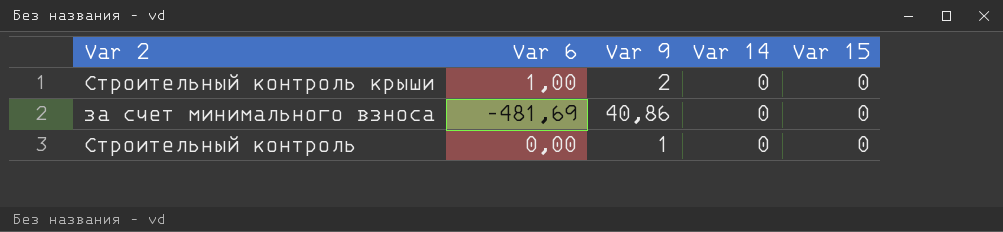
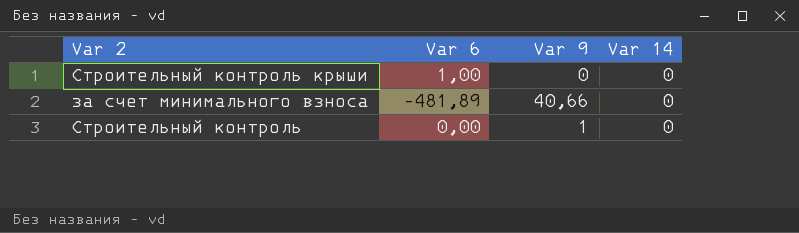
column Var 15 | position: 5 -> none
Строительный контроль крыши | Var 9: 2 -> 0
за счет минимального взноса | Var 6: -481,69 -> -481,89
за счет минимального взноса | Var 9: 40,86 -> 40,66

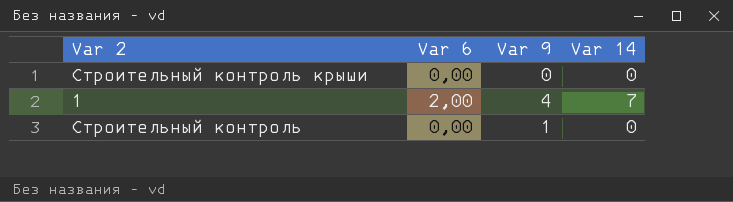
row за счет минимального взноса: -481,89 | 40,66 | 0 -> none
Строительный контроль крыши | Var 6: 1,00 -> 0,00
row 1: none -> 2,00 | 4 | 7

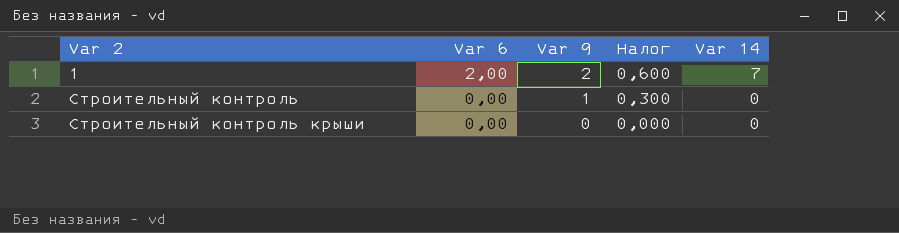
row order: none -> Var 2 ascending
column Налог | formula: none -> [Var 9] * 0,3
1 | Var 9: 4 -> 2

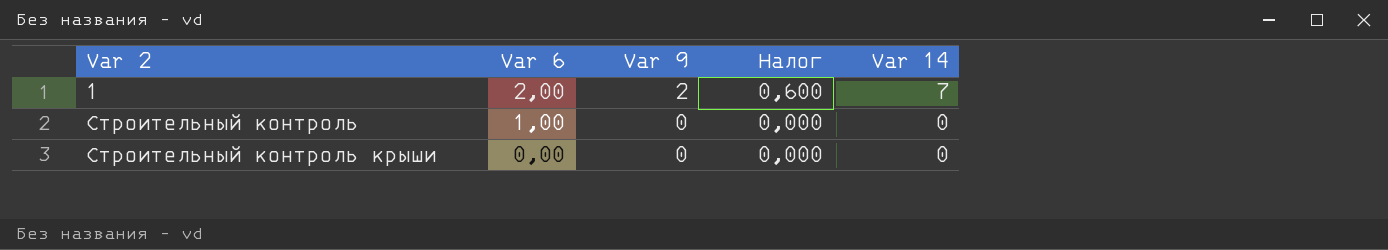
Строительный контроль | Var 6: 0,00 -> 1,00
Строительный контроль | Var 9: 1 -> 0
Строительный контроль | Налог: 0,300 -> 0,000

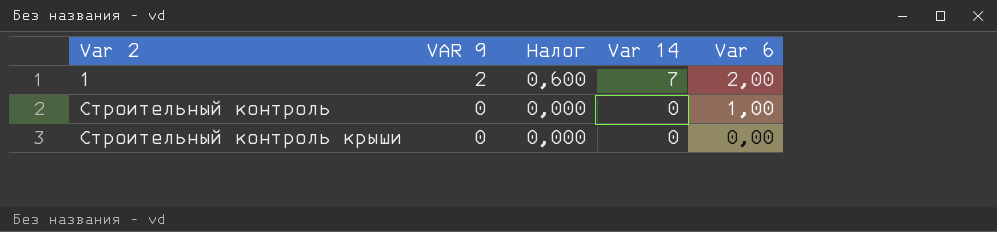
column name: Var 9 -> VAR 9
column Var 6 | position: 2 -> 5

